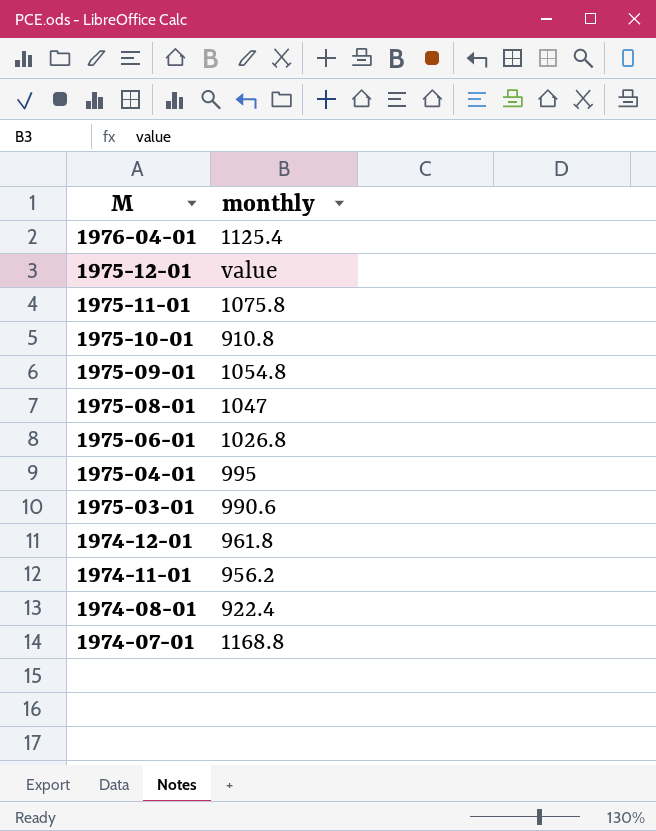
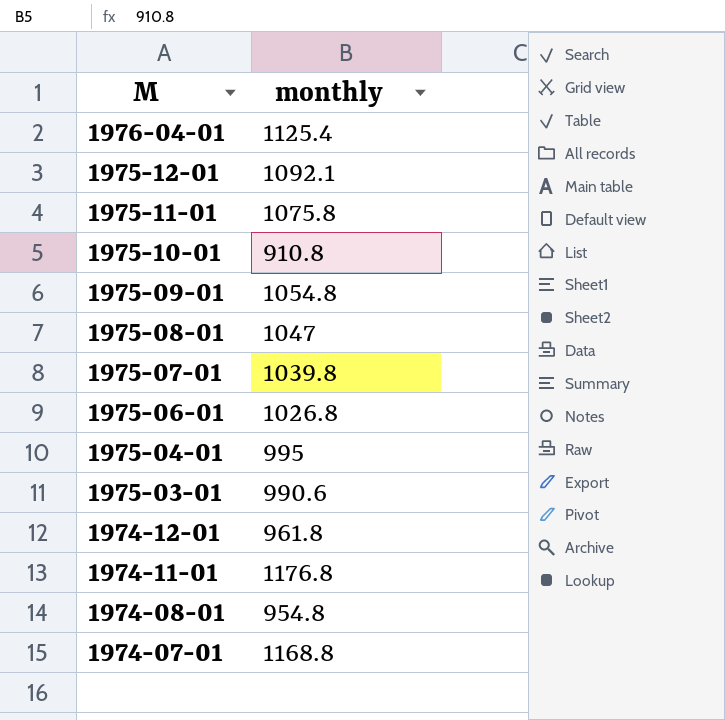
1975-12-01 | monthly: value -> 1092.1
row 1975-07-01: none -> 1039.8
1974-11-01 | monthly: 956.2 -> 1176.8
1974-08-01 | monthly: 922.4 -> 954.8

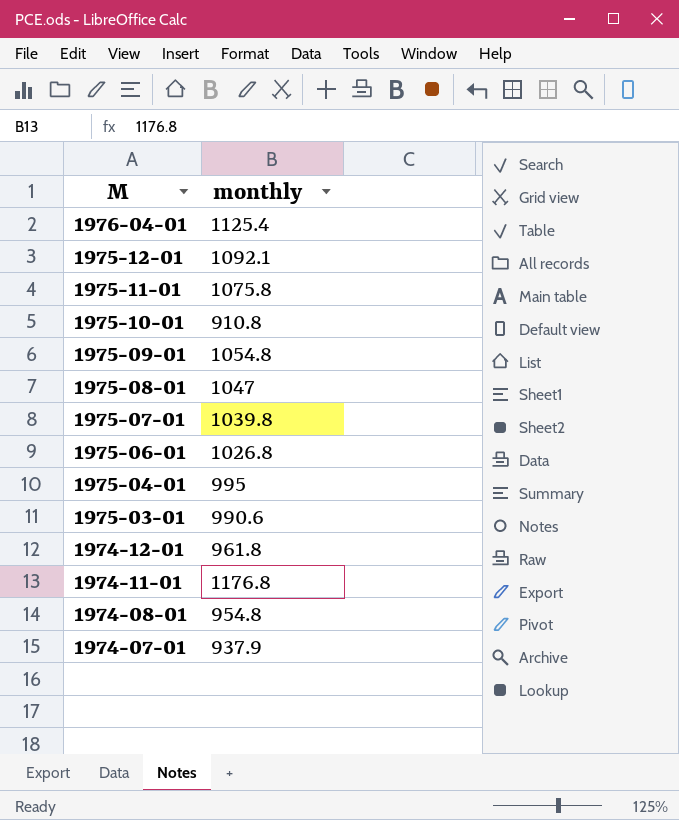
1974-07-01 | monthly: 1168.8 -> 937.9

